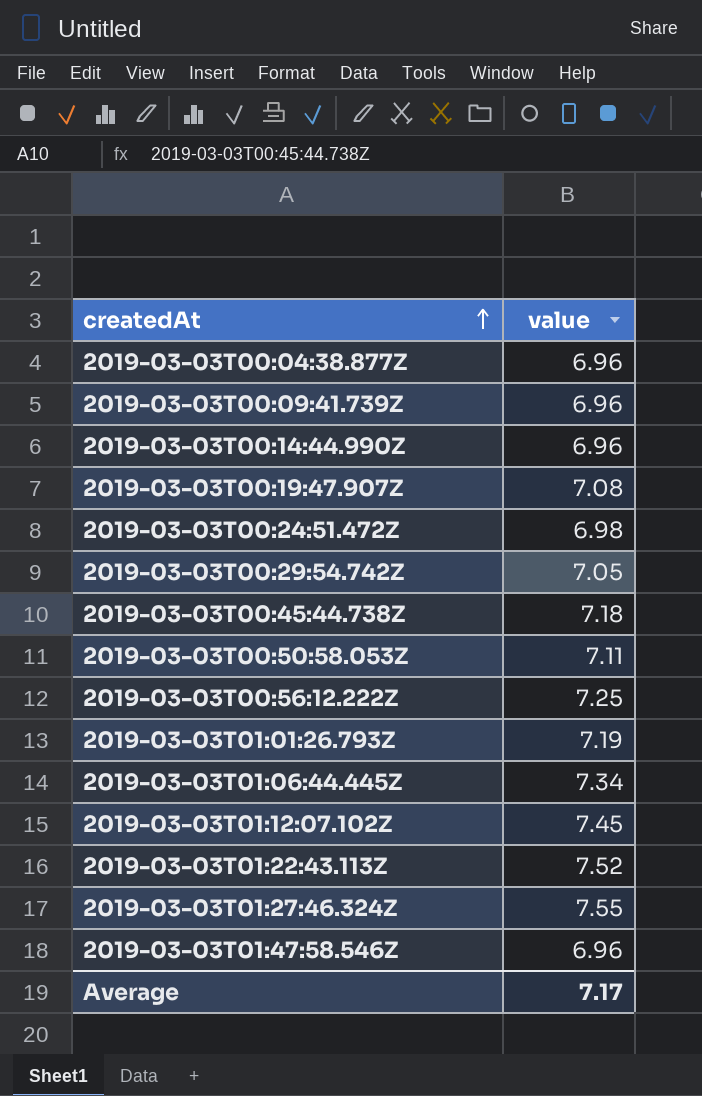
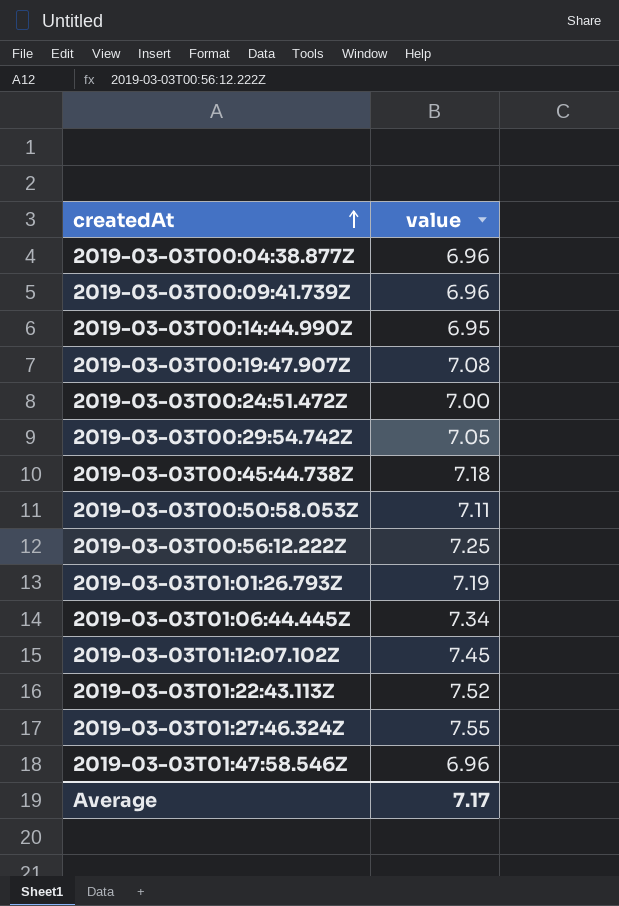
2019-03-03T00:14:44.990Z | value: 6.96 -> 6.95
2019-03-03T00:24:51.472Z | value: 6.98 -> 7.00

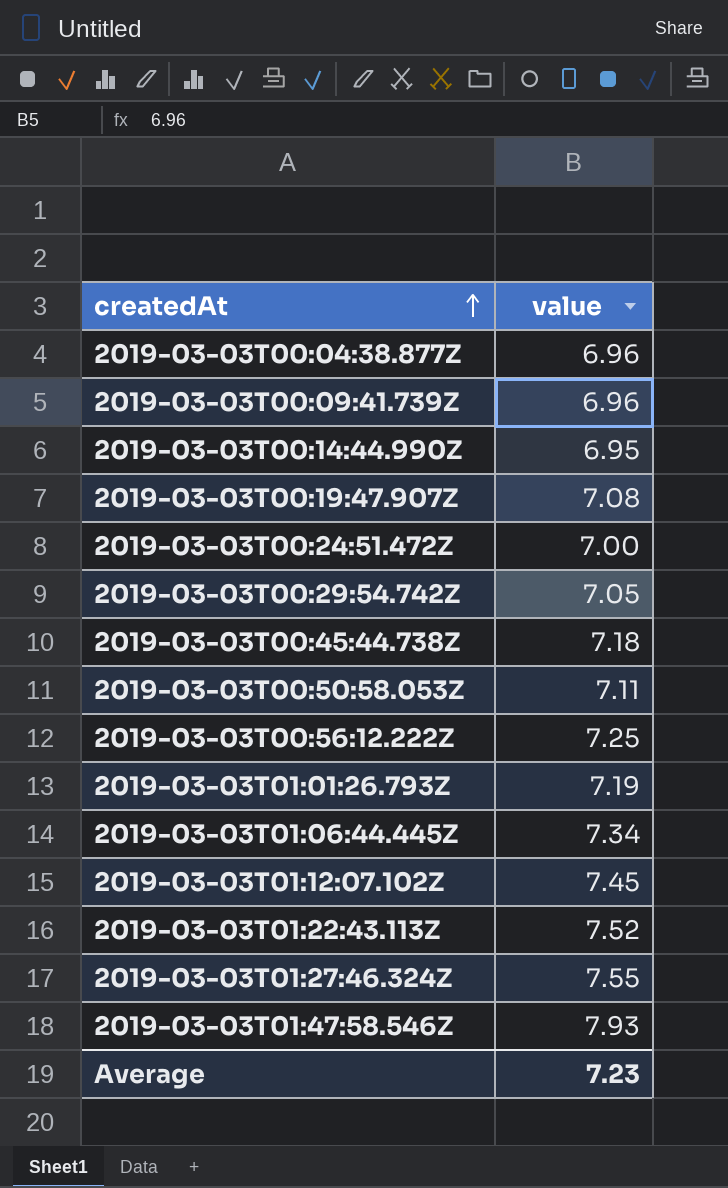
2019-03-03T01:47:58.546Z | value: 6.96 -> 7.93
Average | value: 7.17 -> 7.23

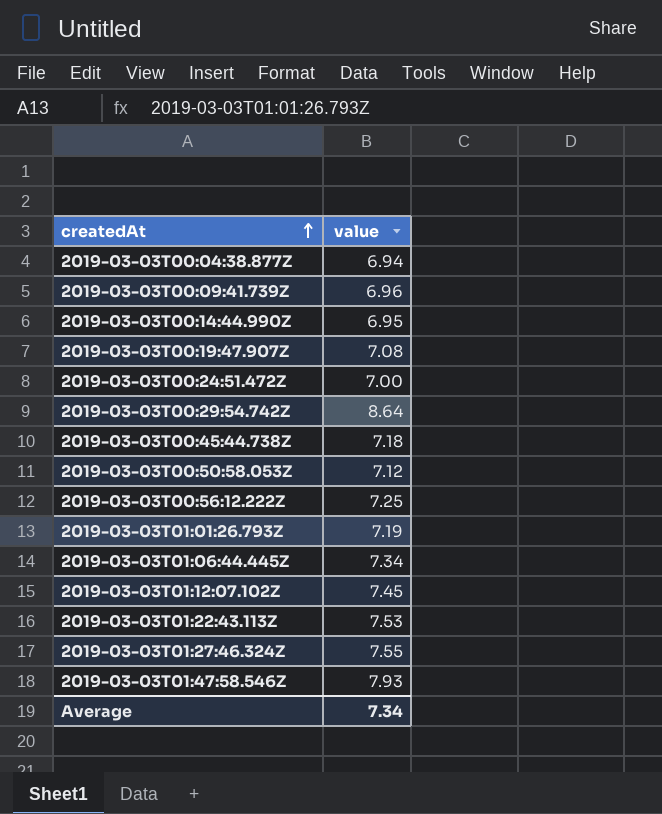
2019-03-03T00:04:38.877Z | value: 6.96 -> 6.94
2019-03-03T00:29:54.742Z | value: 7.05 -> 8.64
2019-03-03T00:50:58.053Z | value: 7.11 -> 7.12
2019-03-03T01:22:43.113Z | value: 7.52 -> 7.53
Average | value: 7.23 -> 7.34

